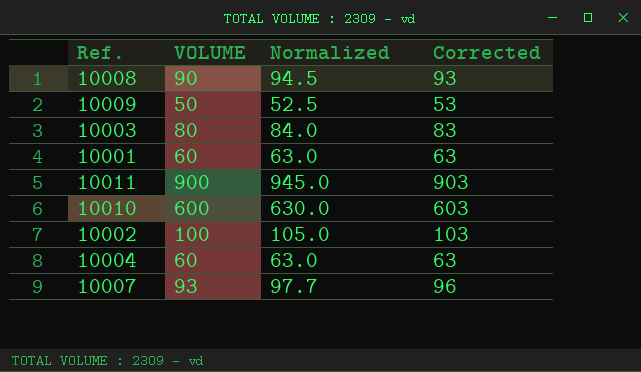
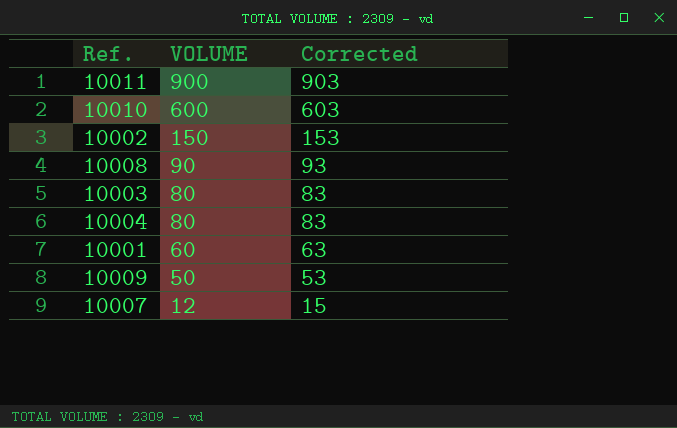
row order: none -> VOLUME descending
column Normalized | formula: [VOLUME] * 1.05 -> none
10002 | VOLUME: 100 -> 150
10002 | Corrected: 103 -> 153
10004 | VOLUME: 60 -> 80
10004 | Corrected: 63 -> 83
10007 | VOLUME: 93 -> 12
10007 | Corrected: 96 -> 15

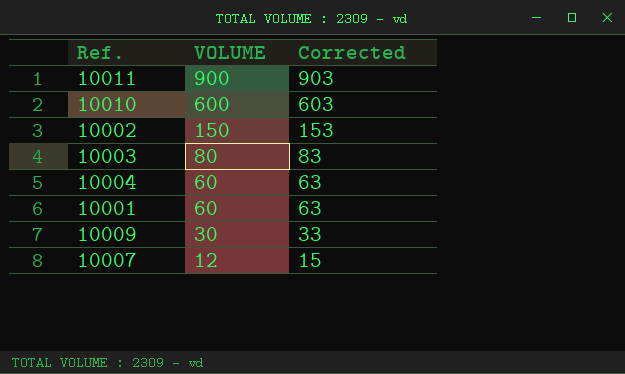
row 10008: 90 | 93 -> none
10004 | VOLUME: 80 -> 60
10004 | Corrected: 83 -> 63
10009 | VOLUME: 50 -> 30
10009 | Corrected: 53 -> 33

